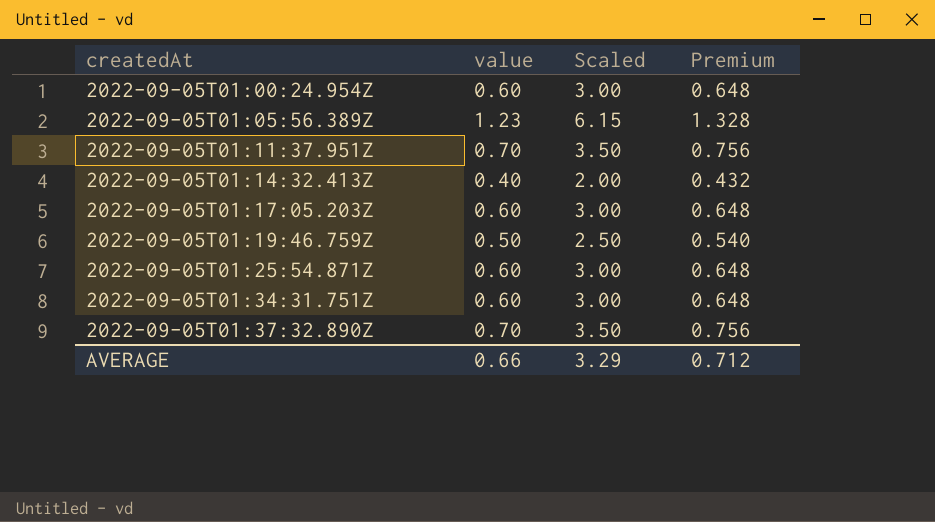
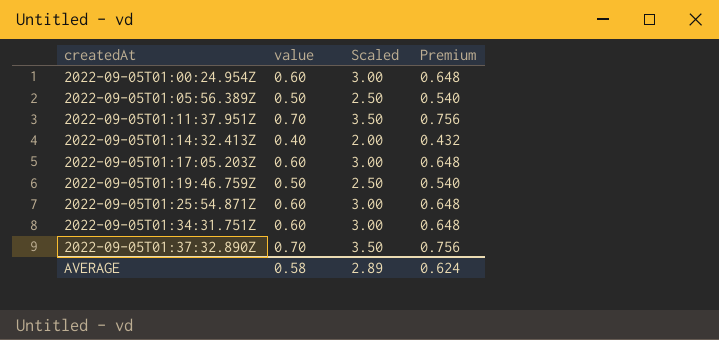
2022-09-05T01:05:56.389Z | value: 1.23 -> 0.50
2022-09-05T01:05:56.389Z | Scaled: 6.15 -> 2.50
2022-09-05T01:05:56.389Z | Premium: 1.328 -> 0.540
AVERAGE | value: 0.66 -> 0.58
AVERAGE | Scaled: 3.29 -> 2.89
AVERAGE | Premium: 0.712 -> 0.624

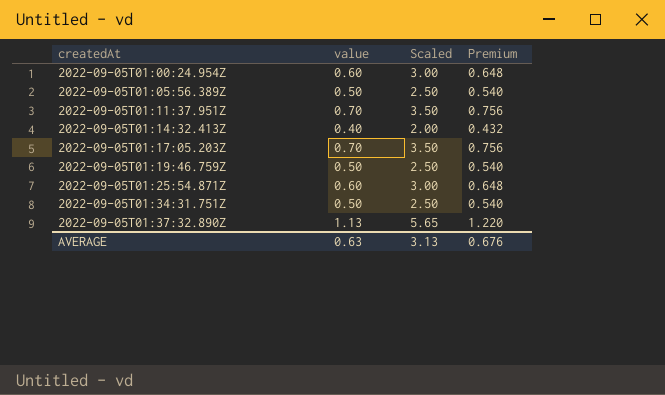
2022-09-05T01:17:05.203Z | value: 0.60 -> 0.70
2022-09-05T01:17:05.203Z | Scaled: 3.00 -> 3.50
2022-09-05T01:17:05.203Z | Premium: 0.648 -> 0.756
2022-09-05T01:34:31.751Z | value: 0.60 -> 0.50
2022-09-05T01:34:31.751Z | Scaled: 3.00 -> 2.50
2022-09-05T01:34:31.751Z | Premium: 0.648 -> 0.540
2022-09-05T01:37:32.890Z | value: 0.70 -> 1.13
2022-09-05T01:37:32.890Z | Scaled: 3.50 -> 5.65
2022-09-05T01:37:32.890Z | Premium: 0.756 -> 1.220
AVERAGE | value: 0.58 -> 0.63
AVERAGE | Scaled: 2.89 -> 3.13
AVERAGE | Premium: 0.624 -> 0.676

